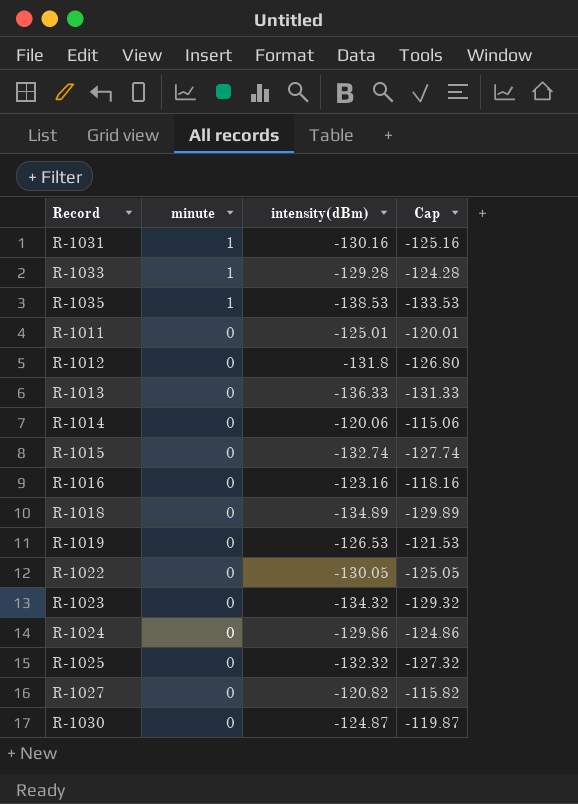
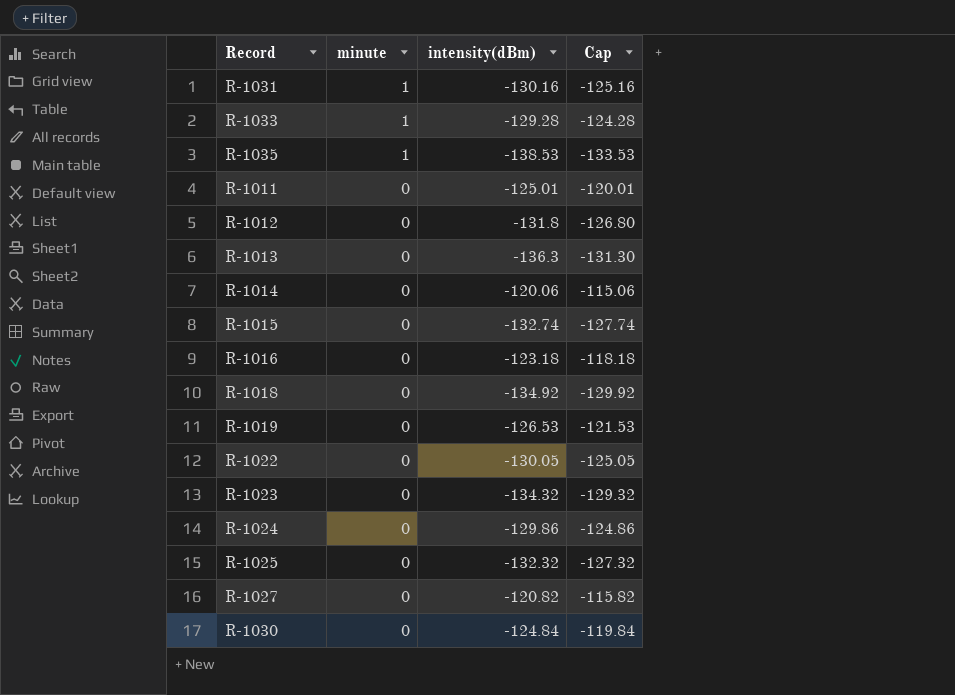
R-1013 | intensity(dBm): -136.33 -> -136.3
R-1013 | Cap: -131.33 -> -131.30
R-1016 | intensity(dBm): -123.16 -> -123.18
R-1016 | Cap: -118.16 -> -118.18
R-1018 | intensity(dBm): -134.89 -> -134.92
R-1018 | Cap: -129.89 -> -129.92
R-1030 | intensity(dBm): -124.87 -> -124.84
R-1030 | Cap: -119.87 -> -119.84

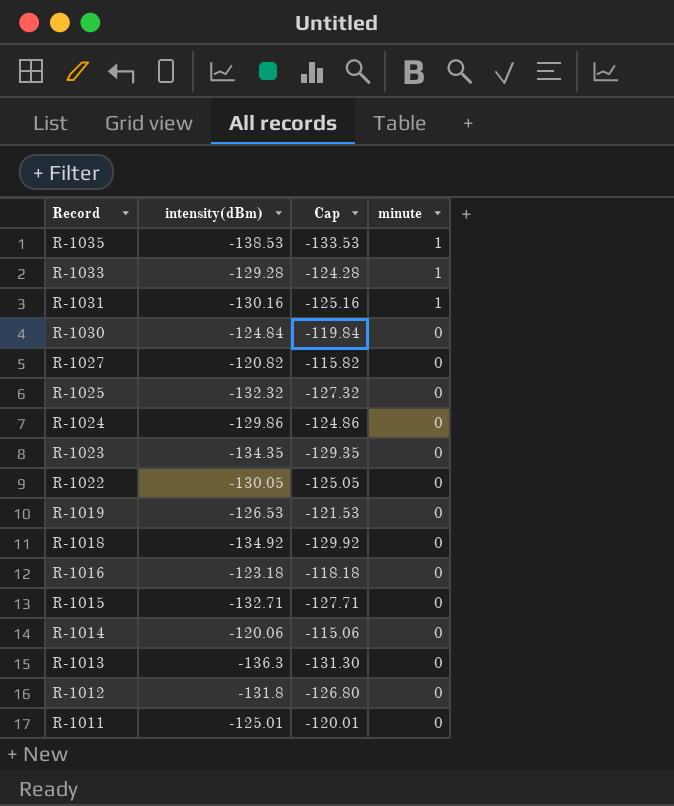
row order: minute descending -> Record descending
column minute | position: 2 -> 4
R-1023 | intensity(dBm): -134.32 -> -134.35
R-1023 | Cap: -129.32 -> -129.35
R-1015 | intensity(dBm): -132.74 -> -132.71
R-1015 | Cap: -127.74 -> -127.71

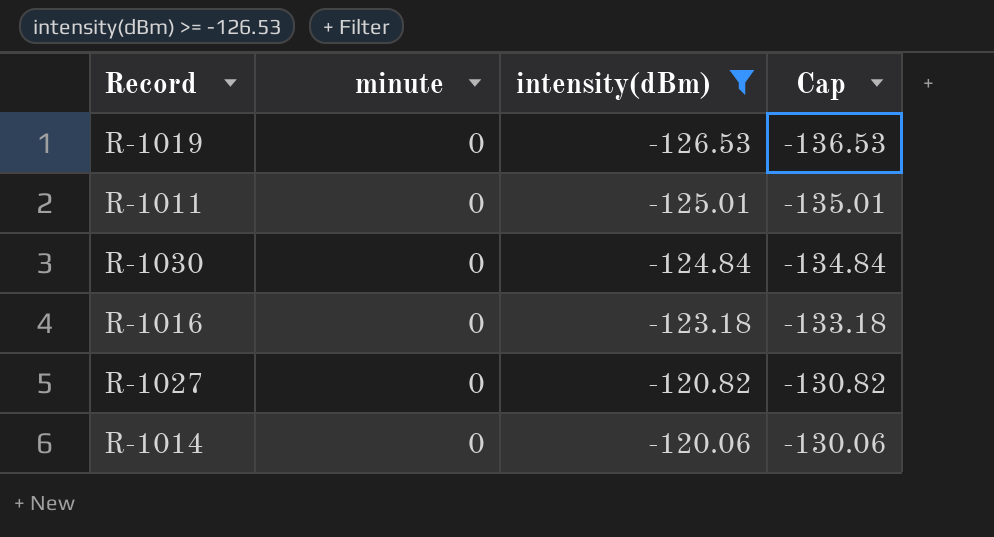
filter: none -> intensity(dBm) >= -126.53
row order: Record descending -> intensity(dBm) ascending
column minute | position: 4 -> 2
column Cap | formula: [intensity(dBm)] + 5 -> [intensity(dBm)] - 10

